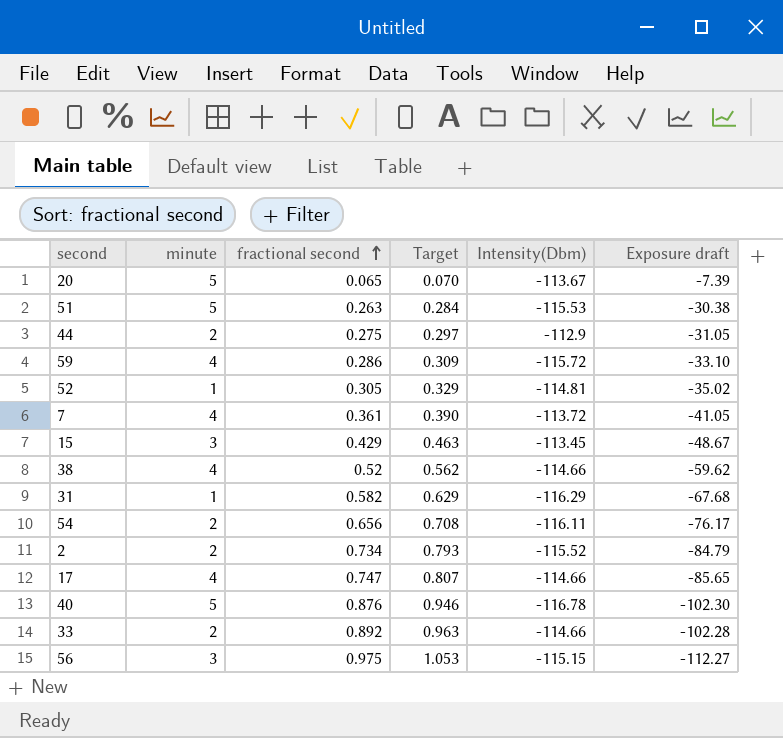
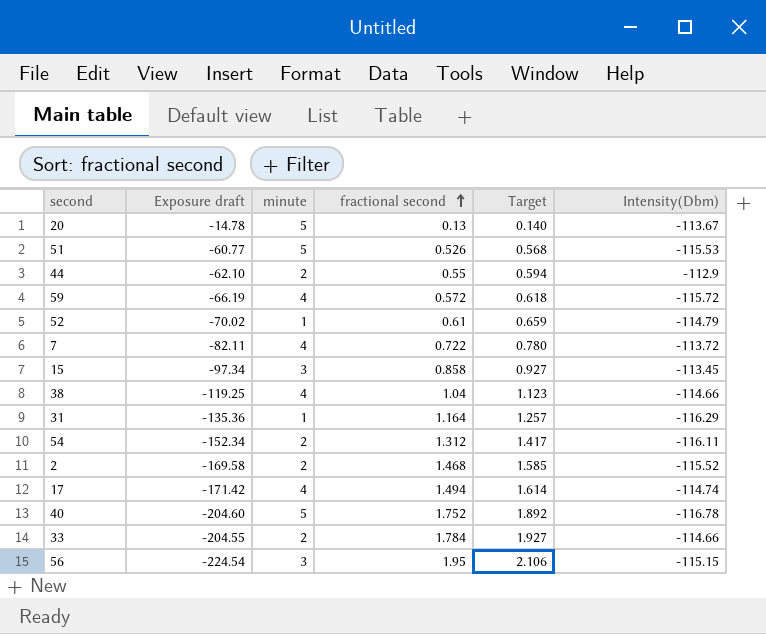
column Exposure draft | position: 6 -> 2
20 | Exposure draft: -7.39 -> -14.78
20 | fractional second: 0.065 -> 0.13
20 | Target: 0.070 -> 0.140
51 | Exposure draft: -30.38 -> -60.77
51 | fractional second: 0.263 -> 0.526
51 | Target: 0.284 -> 0.568
44 | Exposure draft: -31.05 -> -62.10
44 | fractional second: 0.275 -> 0.55
44 | Target: 0.297 -> 0.594
59 | Exposure draft: -33.10 -> -66.19
59 | fractional second: 0.286 -> 0.572
59 | Target: 0.309 -> 0.618
52 | Exposure draft: -35.02 -> -70.02
52 | fractional second: 0.305 -> 0.61
52 | Target: 0.329 -> 0.659
52 | Intensity(Dbm): -114.81 -> -114.79
7 | Exposure draft: -41.05 -> -82.11
7 | fractional second: 0.361 -> 0.722
7 | Target: 0.390 -> 0.780
15 | Exposure draft: -48.67 -> -97.34
15 | fractional second: 0.429 -> 0.858
15 | Target: 0.463 -> 0.927
38 | Exposure draft: -59.62 -> -119.25
38 | fractional second: 0.52 -> 1.04
38 | Target: 0.562 -> 1.123
31 | Exposure draft: -67.68 -> -135.36
31 | fractional second: 0.582 -> 1.164
31 | Target: 0.629 -> 1.257
54 | Exposure draft: -76.17 -> -152.34
54 | fractional second: 0.656 -> 1.312
54 | Target: 0.708 -> 1.417
2 | Exposure draft: -84.79 -> -169.58
2 | fractional second: 0.734 -> 1.468
2 | Target: 0.793 -> 1.585
17 | Exposure draft: -85.65 -> -171.42
17 | fractional second: 0.747 -> 1.494
17 | Target: 0.807 -> 1.614
17 | Intensity(Dbm): -114.66 -> -114.74
40 | Exposure draft: -102.30 -> -204.60
40 | fractional second: 0.876 -> 1.752
40 | Target: 0.946 -> 1.892
33 | Exposure draft: -102.28 -> -204.55
33 | fractional second: 0.892 -> 1.784
33 | Target: 0.963 -> 1.927
56 | Exposure draft: -112.27 -> -224.54
56 | fractional second: 0.975 -> 1.95
56 | Target: 1.053 -> 2.106

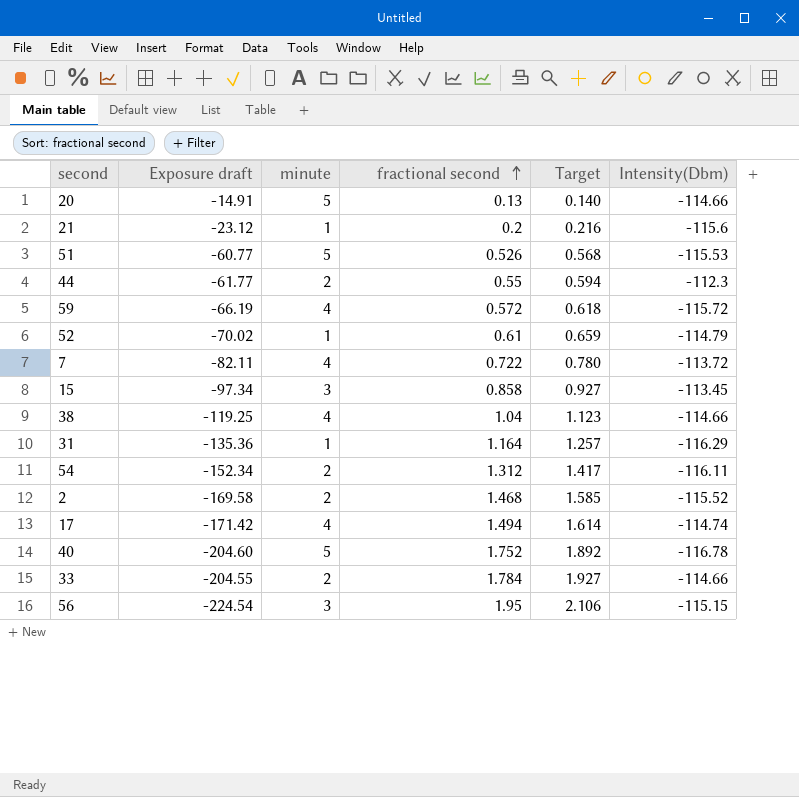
20 | Exposure draft: -14.78 -> -14.91
20 | Intensity(Dbm): -113.67 -> -114.66
row 21: none -> -23.12 | 1 | 0.2 | 0.216 | -115.6
44 | Exposure draft: -62.10 -> -61.77
44 | Intensity(Dbm): -112.9 -> -112.3

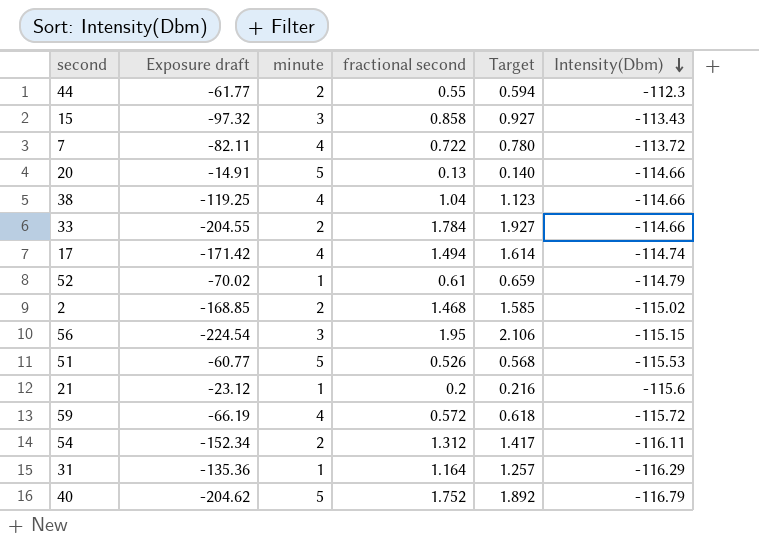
row order: fractional second ascending -> Intensity(Dbm) descending
15 | Exposure draft: -97.34 -> -97.32
15 | Intensity(Dbm): -113.45 -> -113.43
2 | Exposure draft: -169.58 -> -168.85
2 | Intensity(Dbm): -115.52 -> -115.02
40 | Exposure draft: -204.60 -> -204.62
40 | Intensity(Dbm): -116.78 -> -116.79

